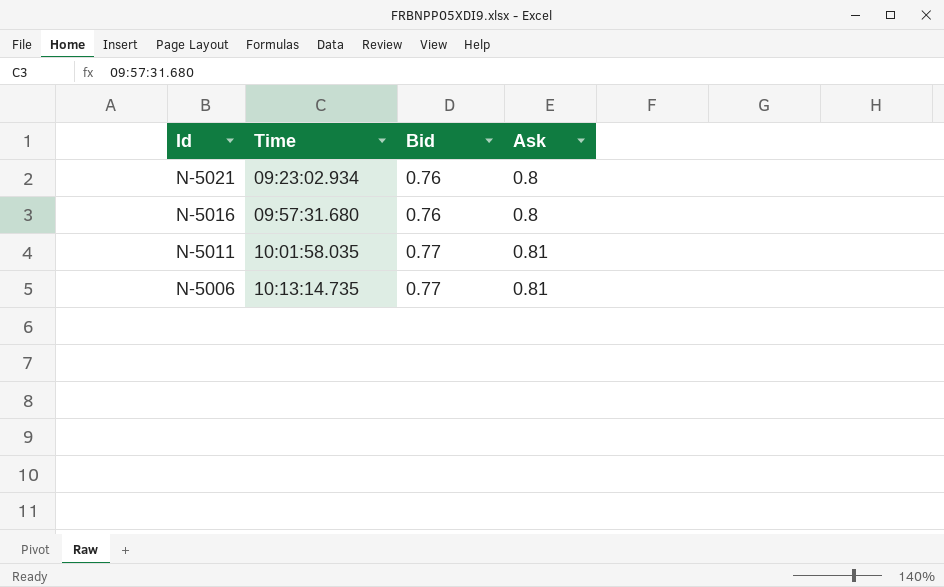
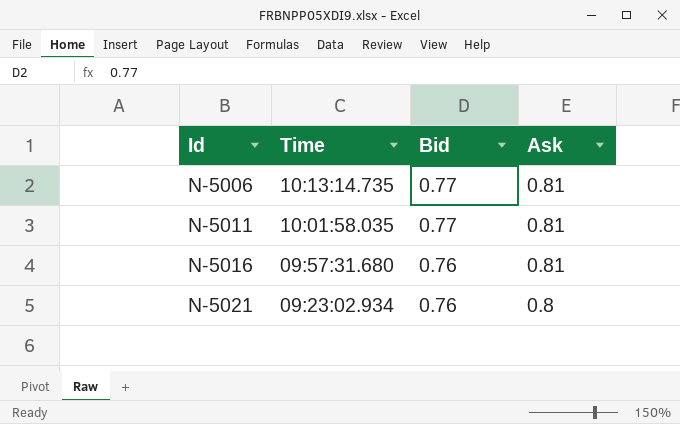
row order: Id descending -> Id ascending
N-5016 | Ask: 0.8 -> 0.81

